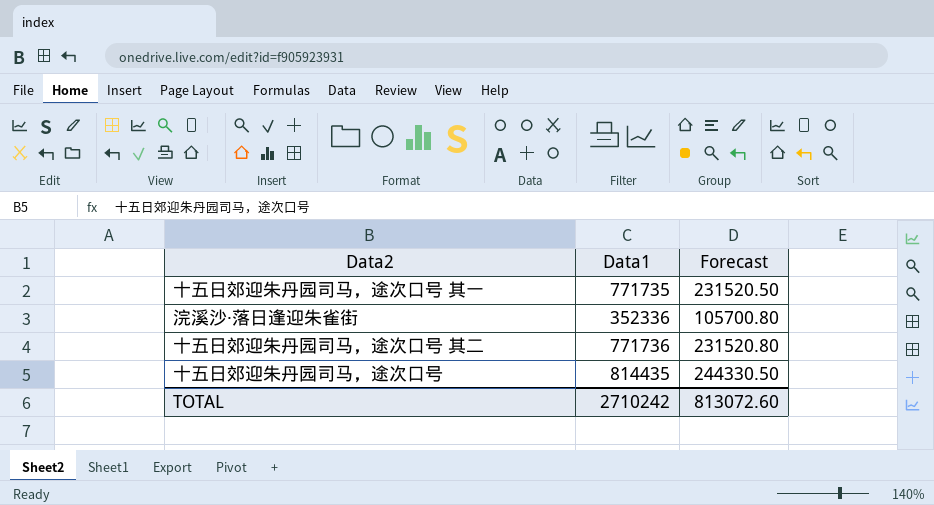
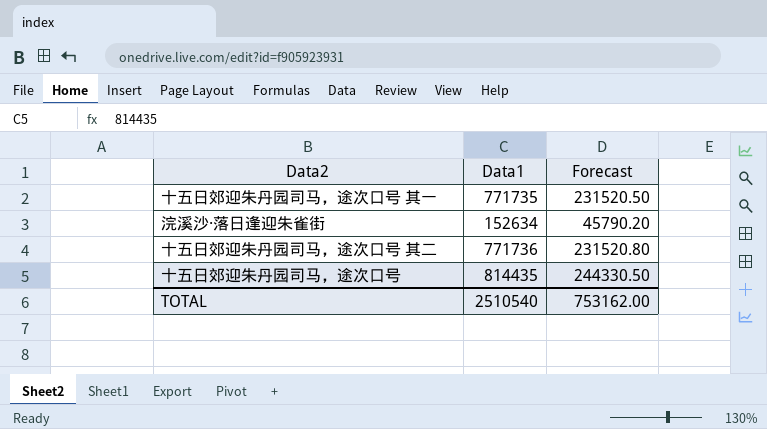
浣溪沙·落日逢迎朱雀街 | Data1: 352336 -> 152634
浣溪沙·落日逢迎朱雀街 | Forecast: 105700.80 -> 45790.20
TOTAL | Data1: 2710242 -> 2510540
TOTAL | Forecast: 813072.60 -> 753162.00

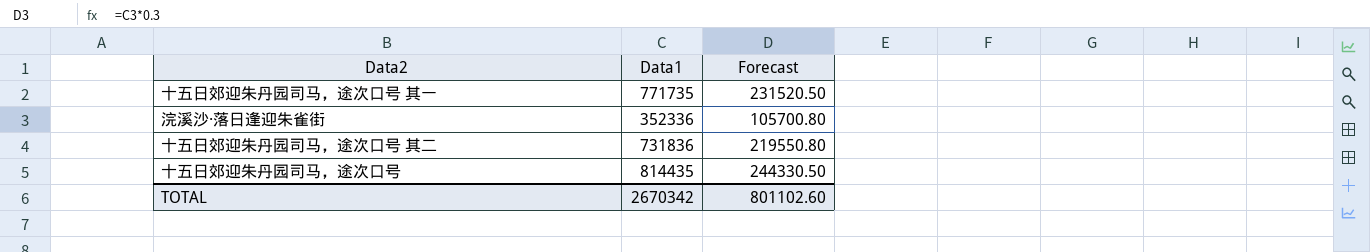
浣溪沙·落日逢迎朱雀街 | Data1: 152634 -> 352336
浣溪沙·落日逢迎朱雀街 | Forecast: 45790.20 -> 105700.80
十五日郊迎朱丹园司马，途次口号 其二 | Data1: 771736 -> 731836
十五日郊迎朱丹园司马，途次口号 其二 | Forecast: 231520.80 -> 219550.80
TOTAL | Data1: 2510540 -> 2670342
TOTAL | Forecast: 753162.00 -> 801102.60

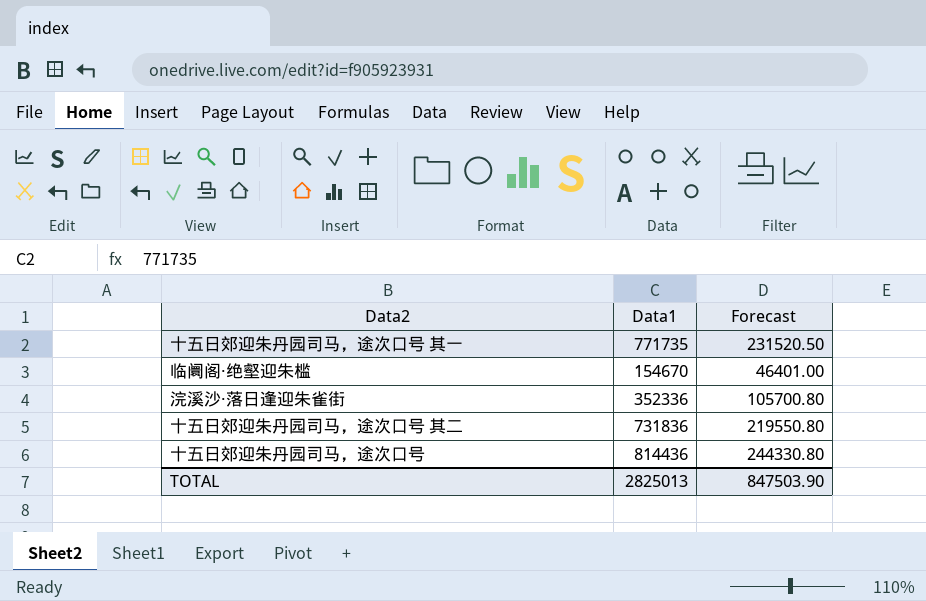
row 临阛阁·绝壑迎朱槛: none -> 154670 | 46401.00
十五日郊迎朱丹园司马，途次口号 | Data1: 814435 -> 814436
十五日郊迎朱丹园司马，途次口号 | Forecast: 244330.50 -> 244330.80
TOTAL | Data1: 2670342 -> 2825013
TOTAL | Forecast: 801102.60 -> 847503.90

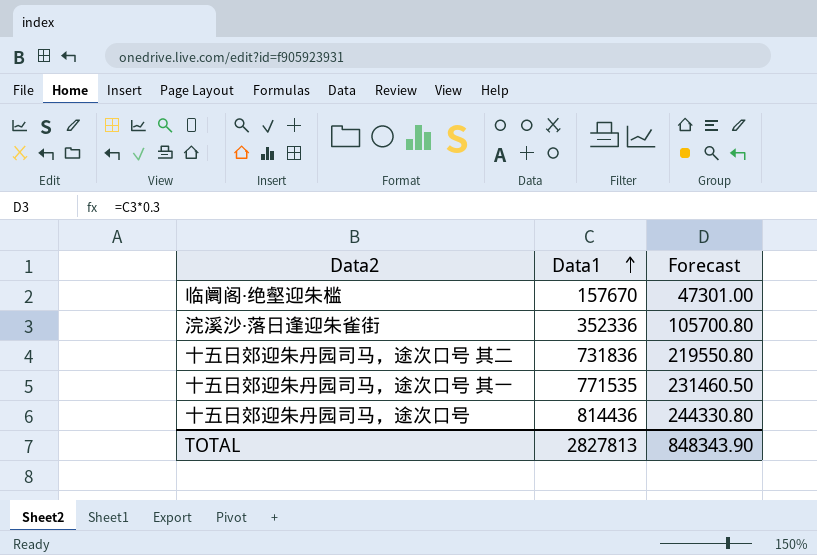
row order: none -> Data1 ascending
临阛阁·绝壑迎朱槛 | Data1: 154670 -> 157670
临阛阁·绝壑迎朱槛 | Forecast: 46401.00 -> 47301.00
十五日郊迎朱丹园司马，途次口号 其一 | Data1: 771735 -> 771535
十五日郊迎朱丹园司马，途次口号 其一 | Forecast: 231520.50 -> 231460.50
TOTAL | Data1: 2825013 -> 2827813
TOTAL | Forecast: 847503.90 -> 848343.90

